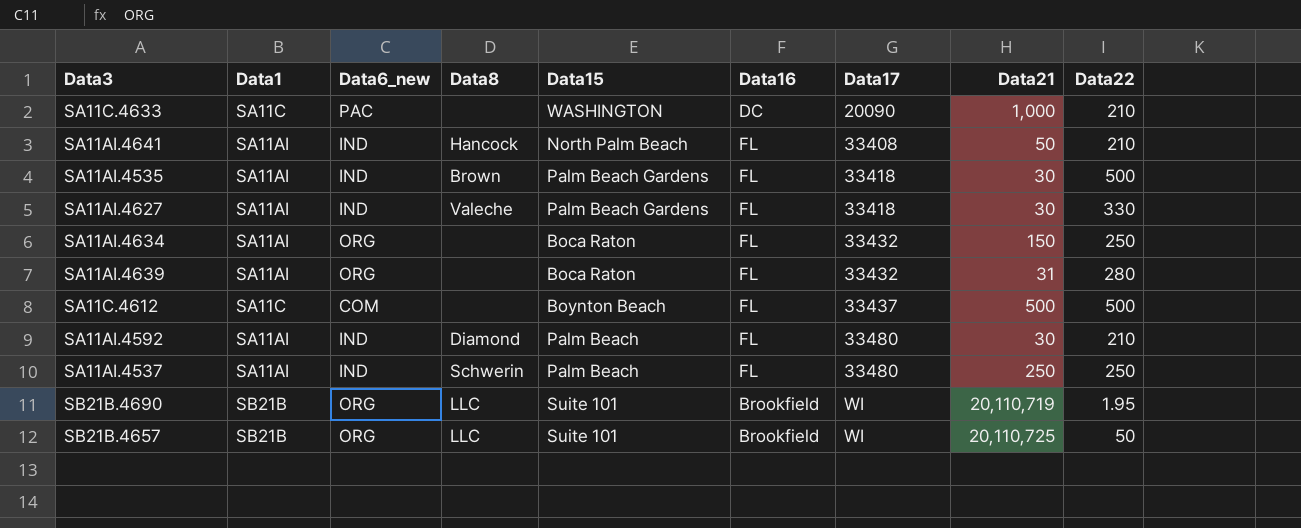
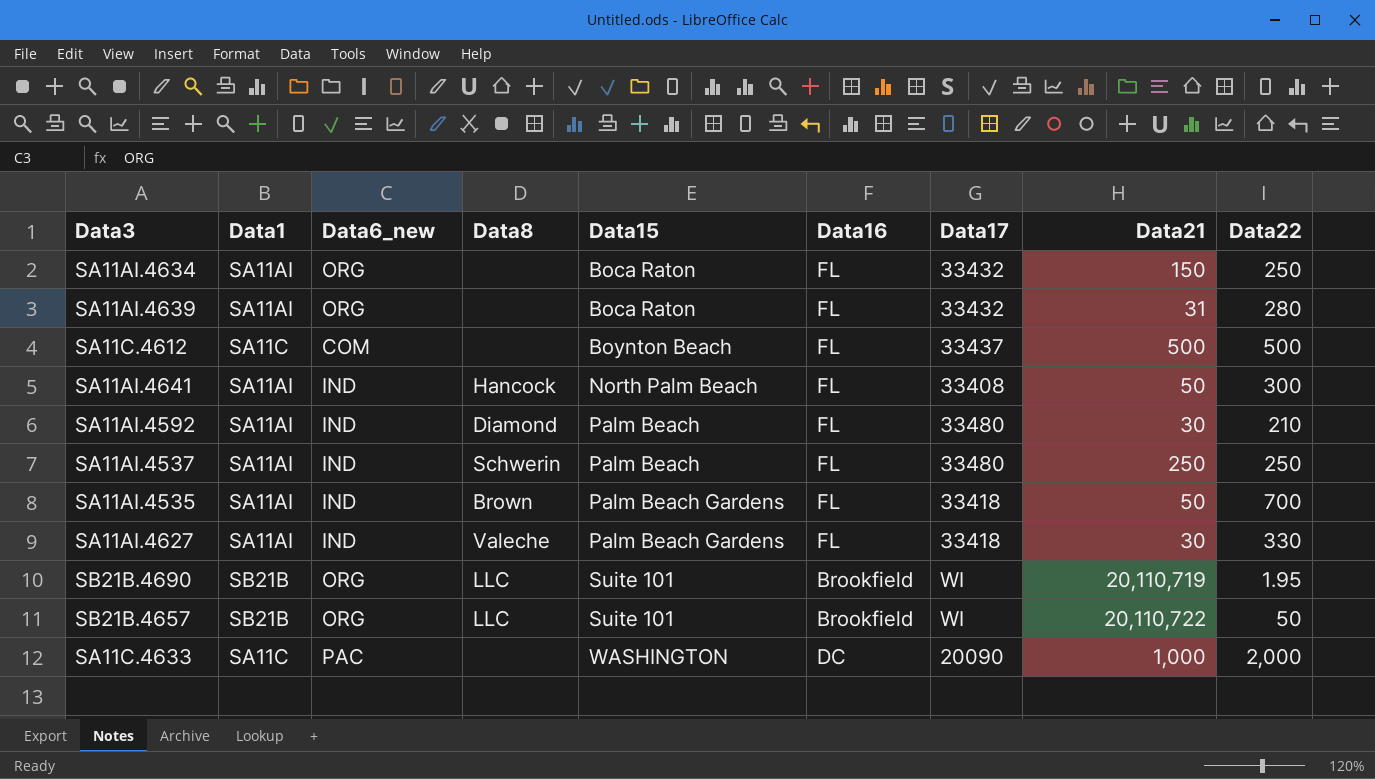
row order: Data17 ascending -> Data15 ascending
SA11AI.4641 | Data22: 210 -> 300
SA11AI.4535 | Data21: 30 -> 50
SA11AI.4535 | Data22: 500 -> 700
SB21B.4657 | Data21: 20,110,725 -> 20,110,722
SA11C.4633 | Data22: 210 -> 2,000

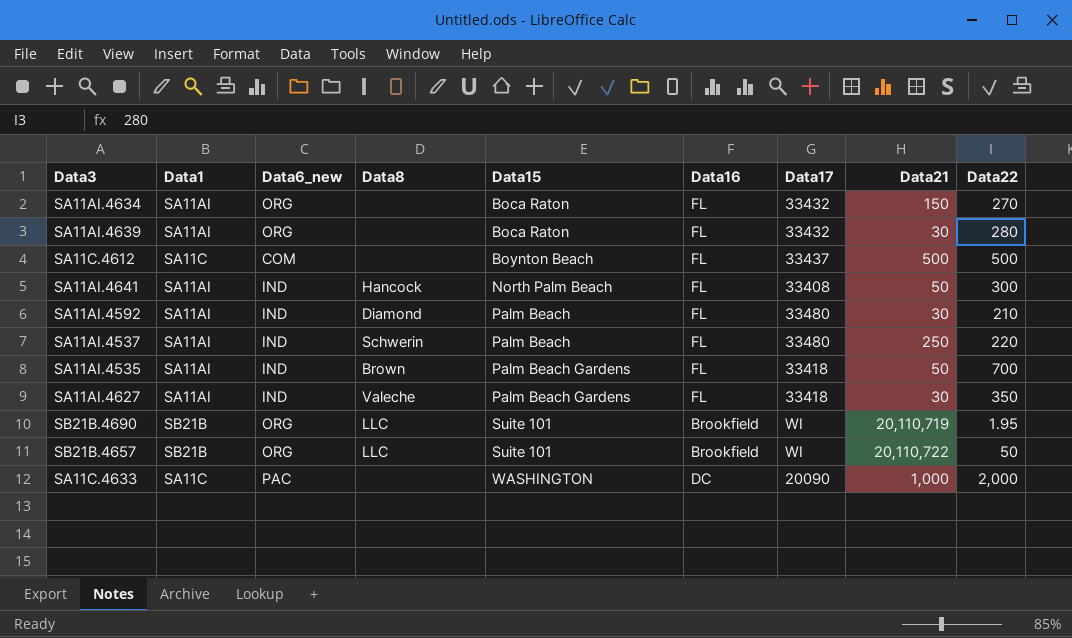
SA11AI.4634 | Data22: 250 -> 270
SA11AI.4639 | Data21: 31 -> 30
SA11AI.4537 | Data22: 250 -> 220
SA11AI.4627 | Data22: 330 -> 350

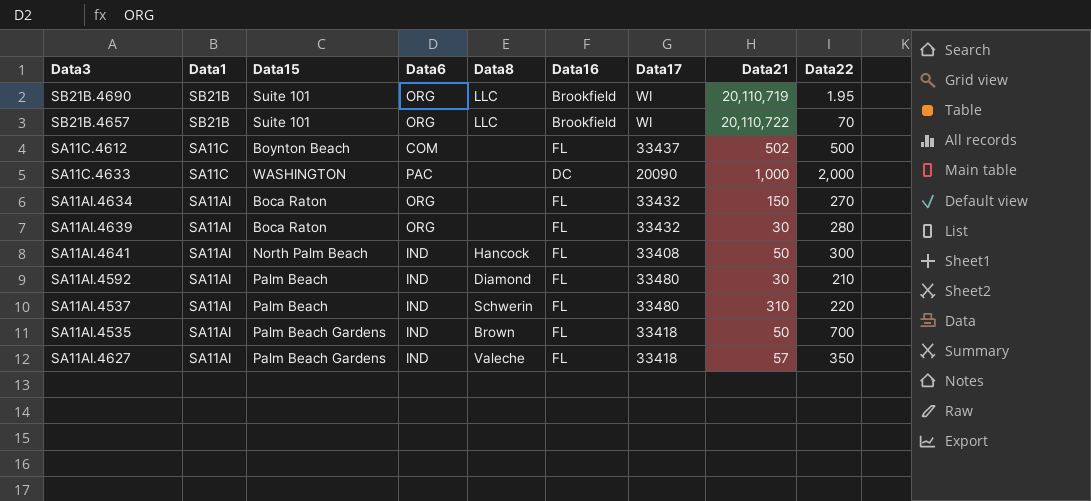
row order: Data15 ascending -> Data1 descending
column Data15 | position: 5 -> 3
column name: Data6_new -> Data6
SB21B.4657 | Data22: 50 -> 70
SA11C.4612 | Data21: 500 -> 502
SA11AI.4537 | Data21: 250 -> 310
SA11AI.4627 | Data21: 30 -> 57

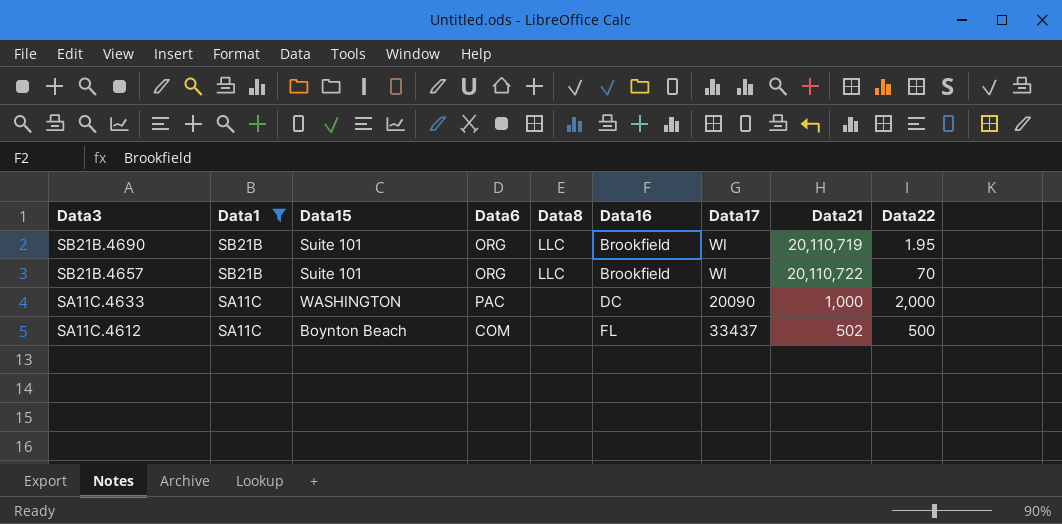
filter: none -> Data1 != SA11AI
row order: Data1 descending -> Data3 descending

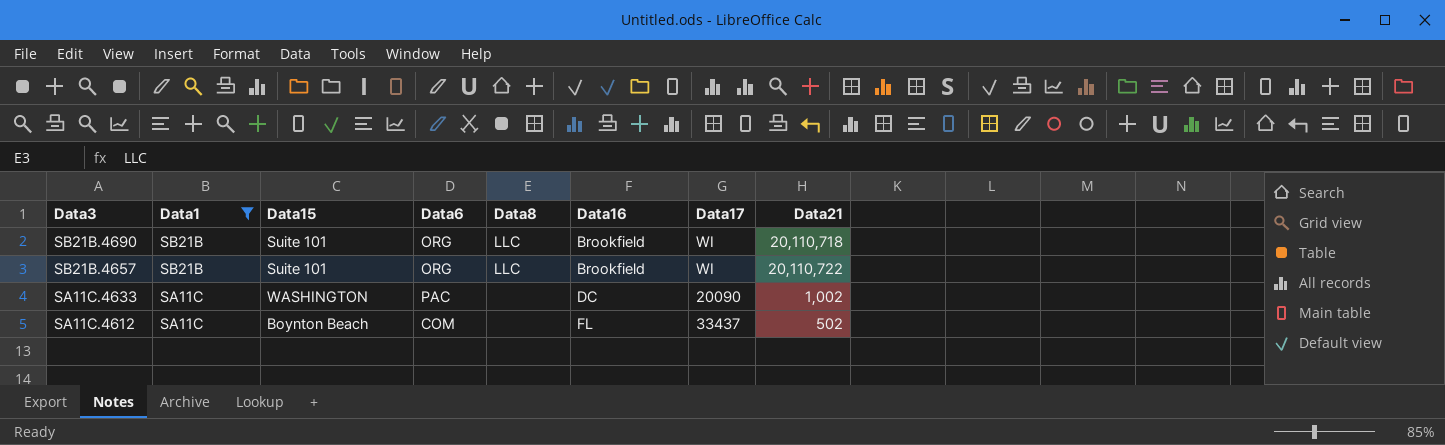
column Data22 | position: 9 -> none
SB21B.4690 | Data21: 20,110,719 -> 20,110,718
SA11C.4633 | Data21: 1,000 -> 1,002

